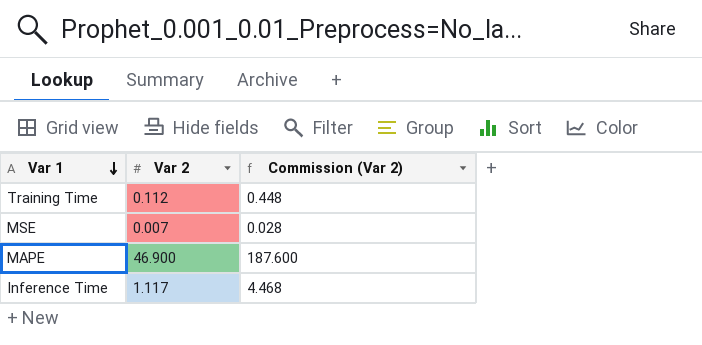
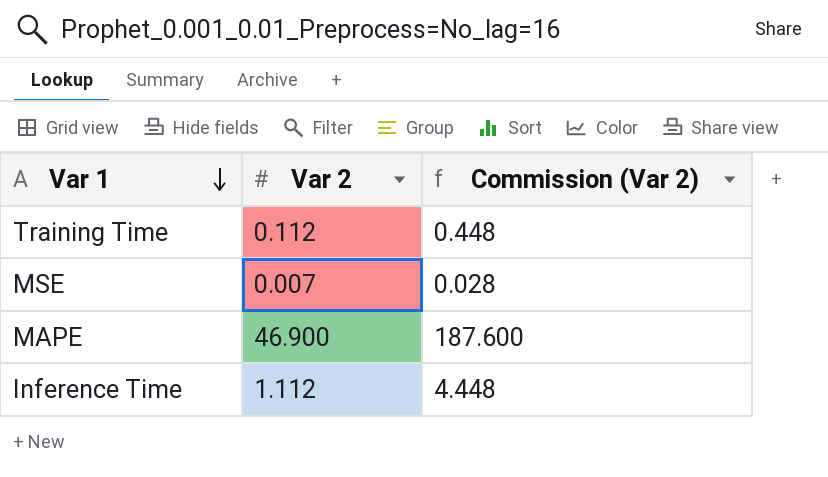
Inference Time | Var 2: 1.117 -> 1.112
Inference Time | Commission (Var 2): 4.468 -> 4.448

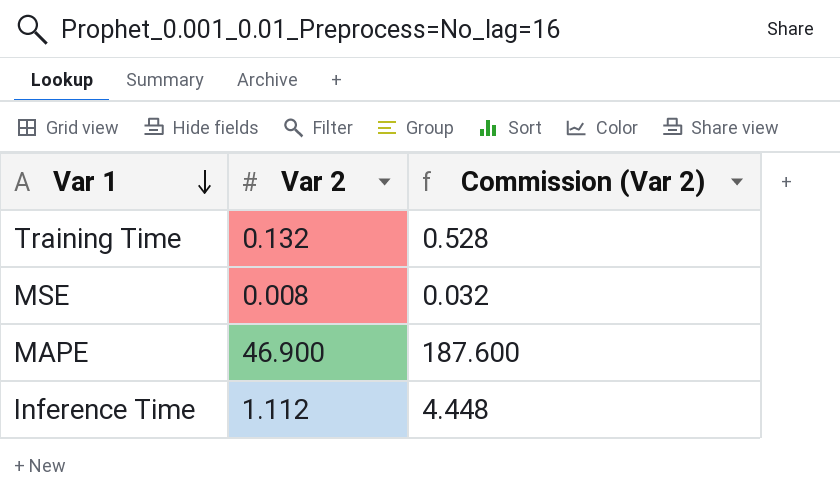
Training Time | Var 2: 0.112 -> 0.132
Training Time | Commission (Var 2): 0.448 -> 0.528
MSE | Var 2: 0.007 -> 0.008
MSE | Commission (Var 2): 0.028 -> 0.032

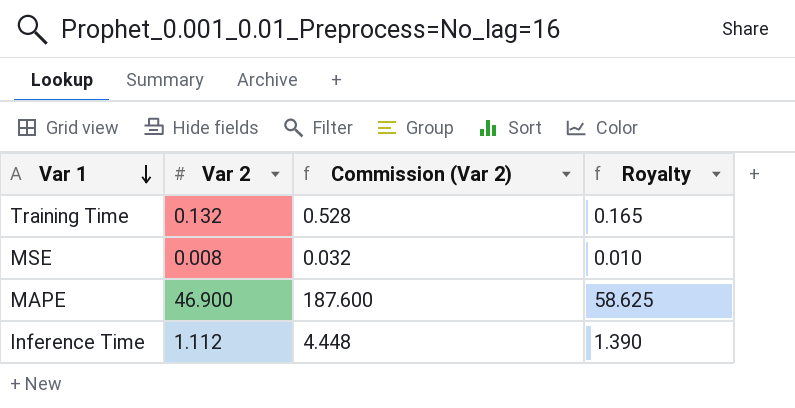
column Royalty | formula: none -> [Var 2] * 1.25

